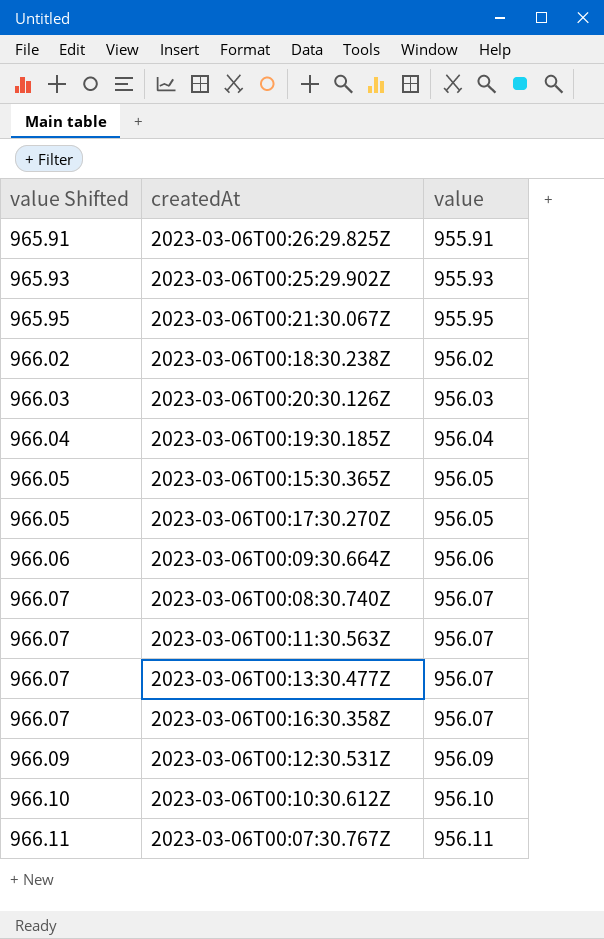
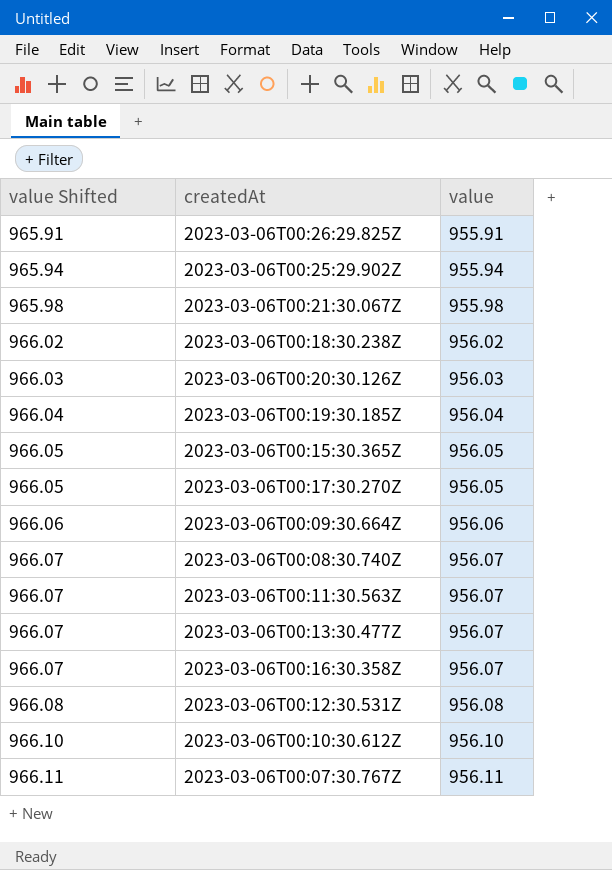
2023-03-06T00:25:29.902Z | value Shifted: 965.93 -> 965.94
2023-03-06T00:25:29.902Z | value: 955.93 -> 955.94
2023-03-06T00:21:30.067Z | value Shifted: 965.95 -> 965.98
2023-03-06T00:21:30.067Z | value: 955.95 -> 955.98
2023-03-06T00:12:30.531Z | value Shifted: 966.09 -> 966.08
2023-03-06T00:12:30.531Z | value: 956.09 -> 956.08

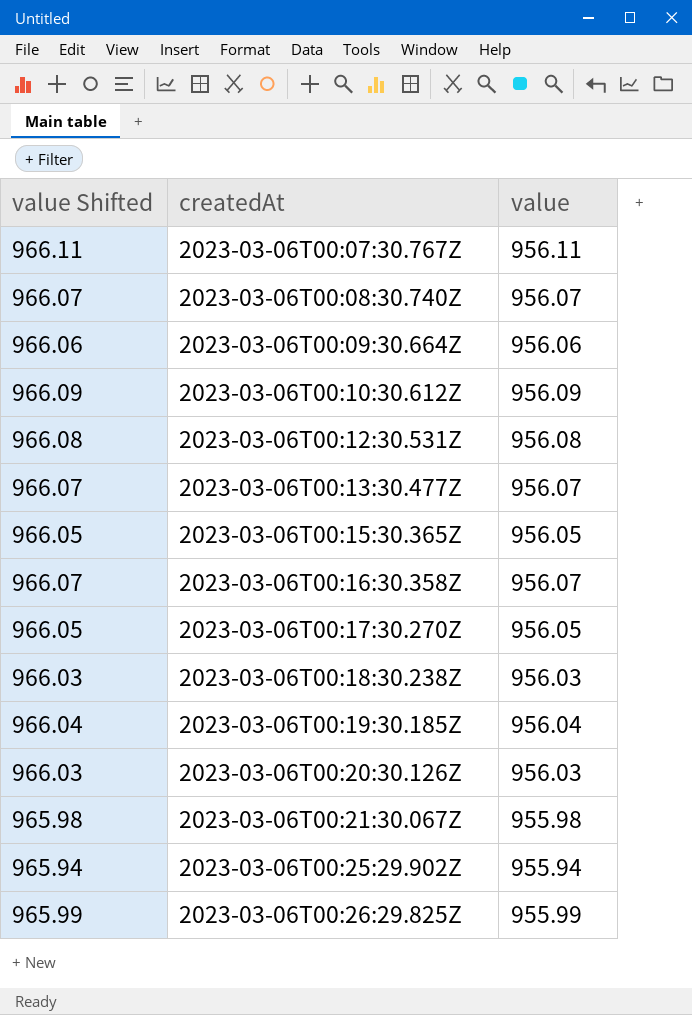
row order: value Shifted ascending -> createdAt ascending
row 2023-03-06T00:11:30.563Z: 966.07 | 956.07 -> none
2023-03-06T00:10:30.612Z | value Shifted: 966.10 -> 966.09
2023-03-06T00:10:30.612Z | value: 956.10 -> 956.09
2023-03-06T00:18:30.238Z | value Shifted: 966.02 -> 966.03
2023-03-06T00:18:30.238Z | value: 956.02 -> 956.03
2023-03-06T00:26:29.825Z | value Shifted: 965.91 -> 965.99
2023-03-06T00:26:29.825Z | value: 955.91 -> 955.99

